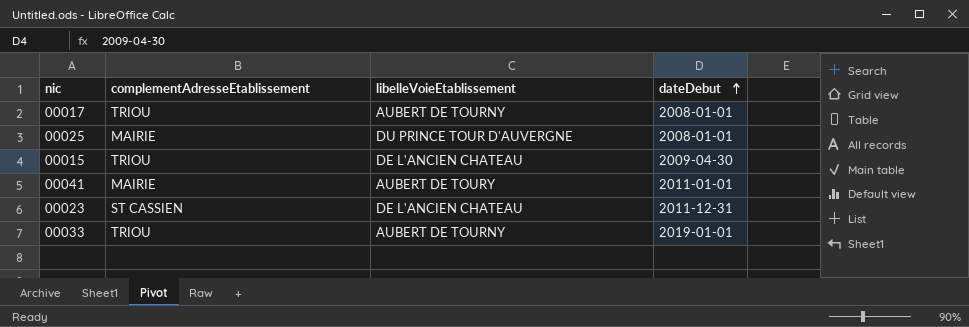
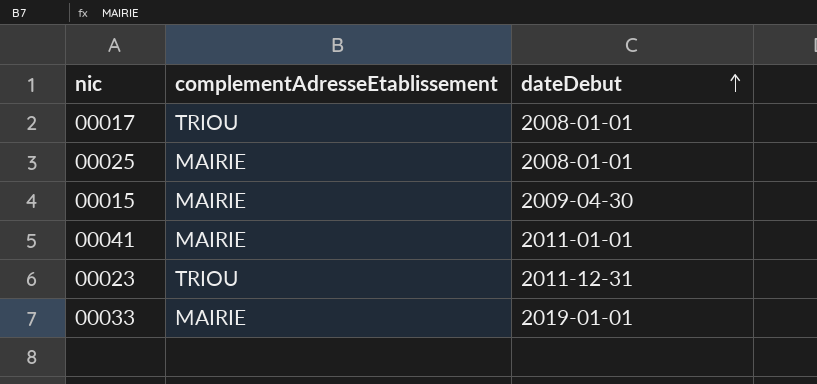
column libelleVoieEtablissement | position: 3 -> none
00015 | complementAdresseEtablissement: TRIOU -> MAIRIE
00023 | complementAdresseEtablissement: ST CASSIEN -> TRIOU
00033 | complementAdresseEtablissement: TRIOU -> MAIRIE

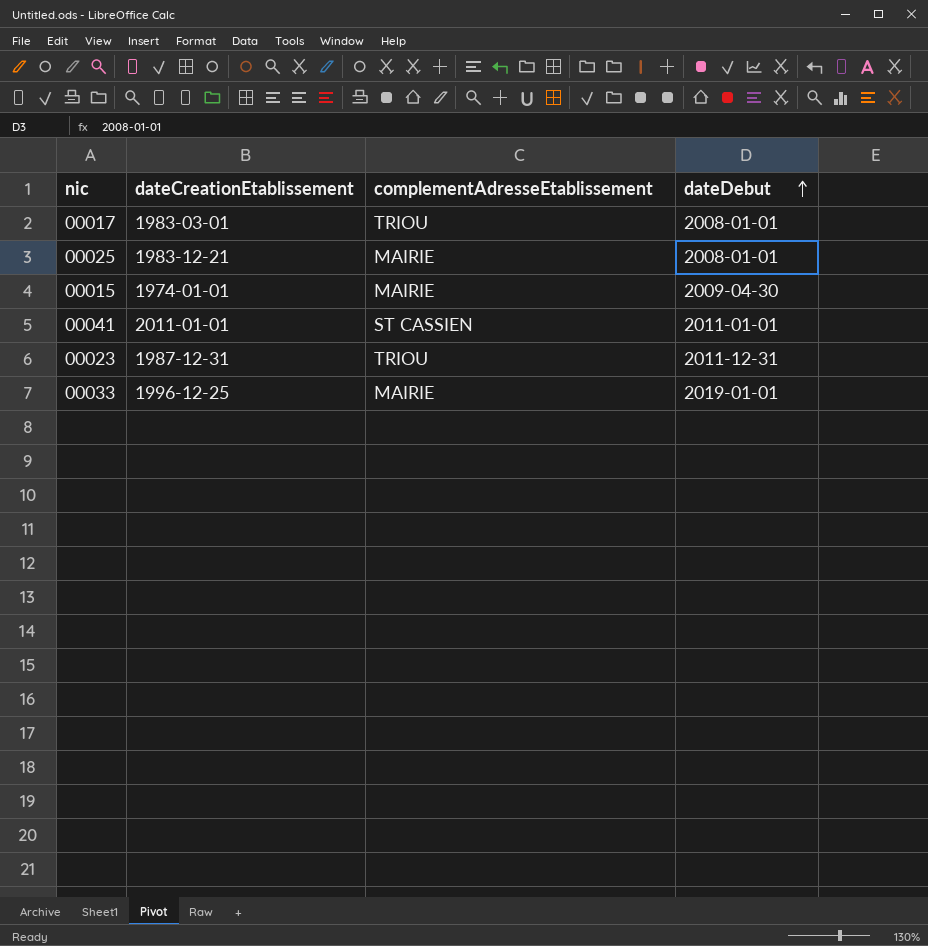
column dateCreationEtablissement | position: none -> 2
00041 | complementAdresseEtablissement: MAIRIE -> ST CASSIEN

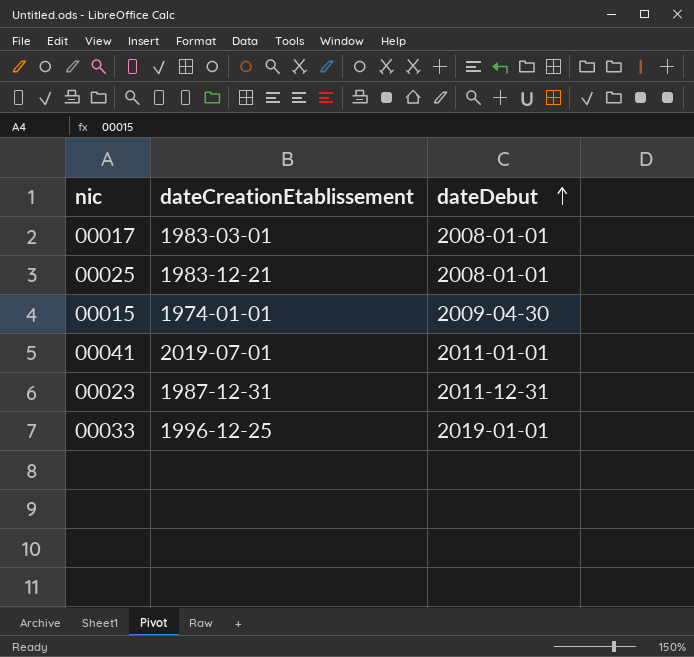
column complementAdresseEtablissement | position: 3 -> none
00041 | dateCreationEtablissement: 2011-01-01 -> 2019-07-01

